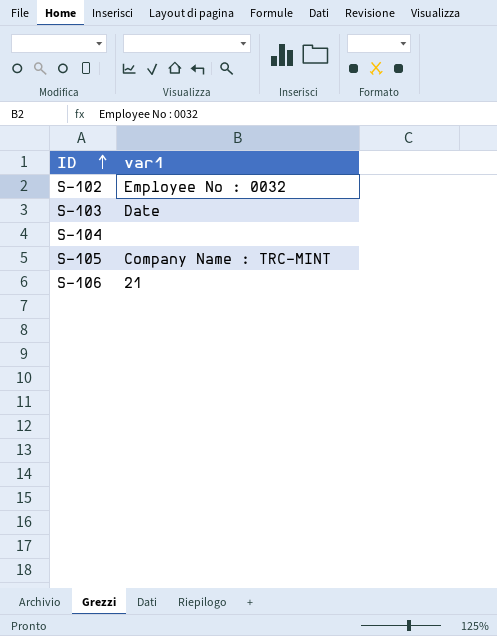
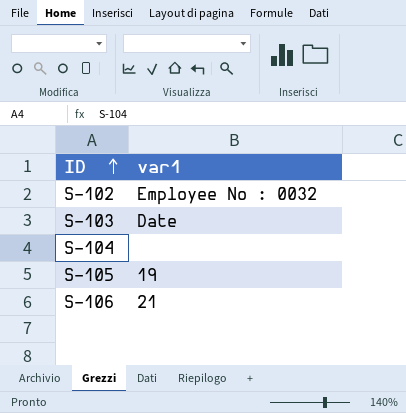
S-105 | var1: Company Name : TRC-MINT -> 19

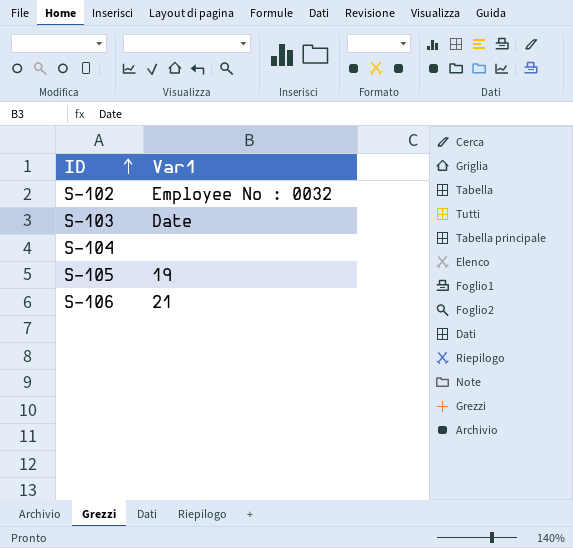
column name: var1 -> Var1

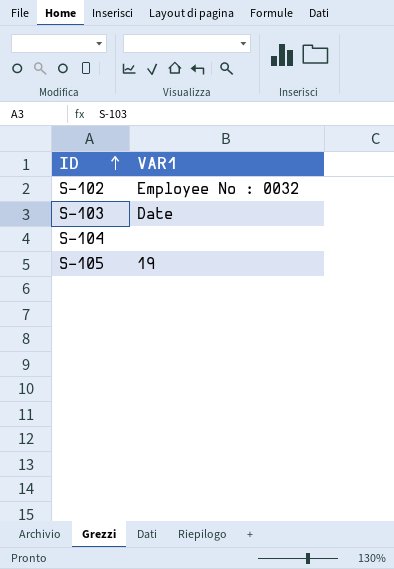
column name: Var1 -> VAR1
row S-106: 21 -> none

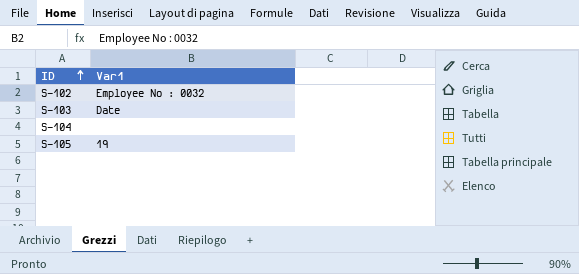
column name: VAR1 -> Var1

